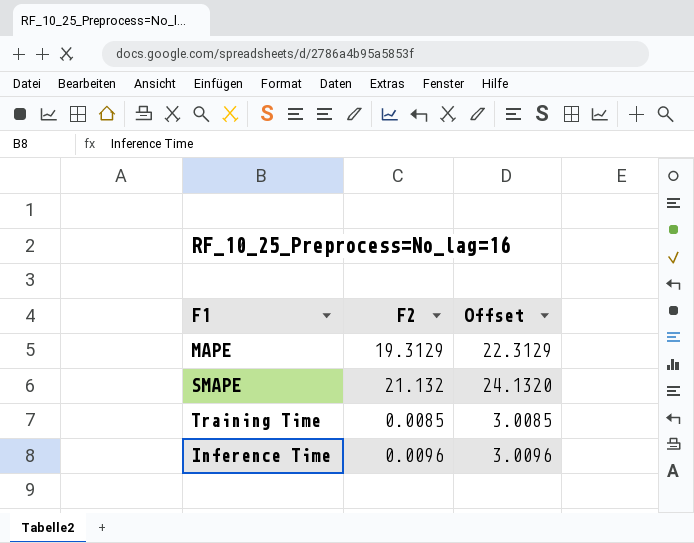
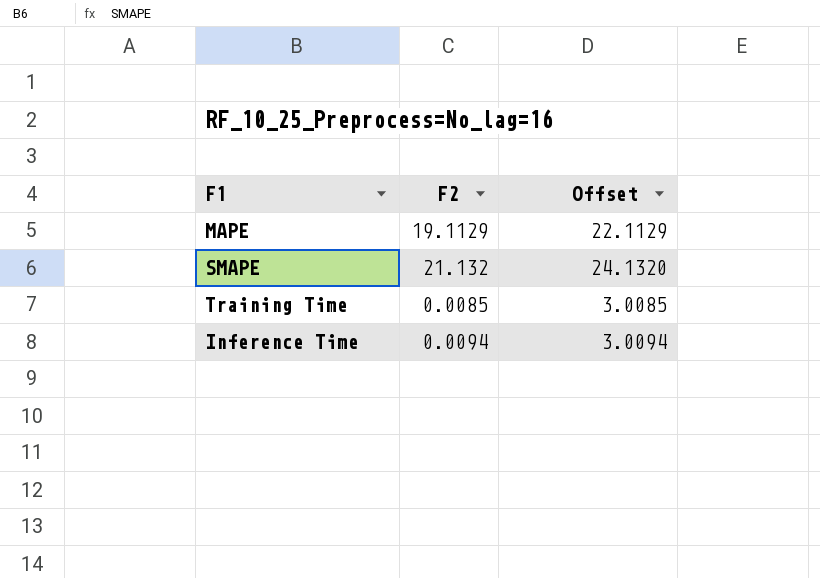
MAPE | F2: 19.3129 -> 19.1129
MAPE | Offset: 22.3129 -> 22.1129
Inference Time | F2: 0.0096 -> 0.0094
Inference Time | Offset: 3.0096 -> 3.0094

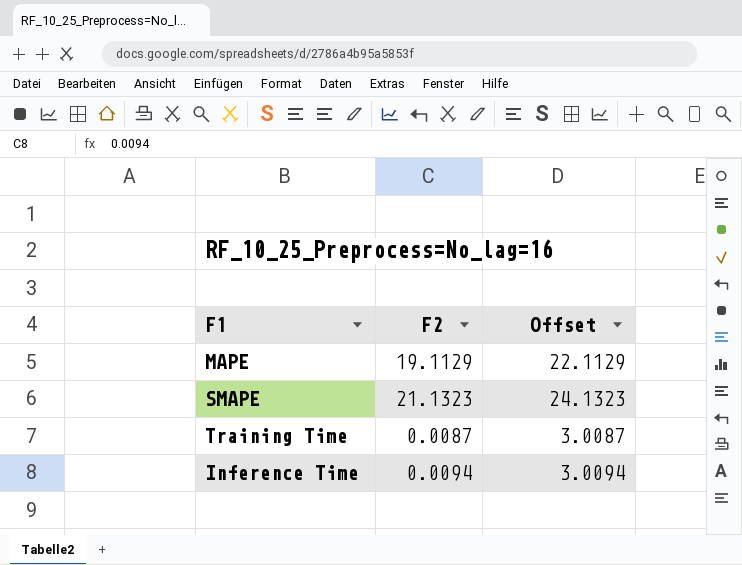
SMAPE | F2: 21.132 -> 21.1323
SMAPE | Offset: 24.1320 -> 24.1323
Training Time | F2: 0.0085 -> 0.0087
Training Time | Offset: 3.0085 -> 3.0087

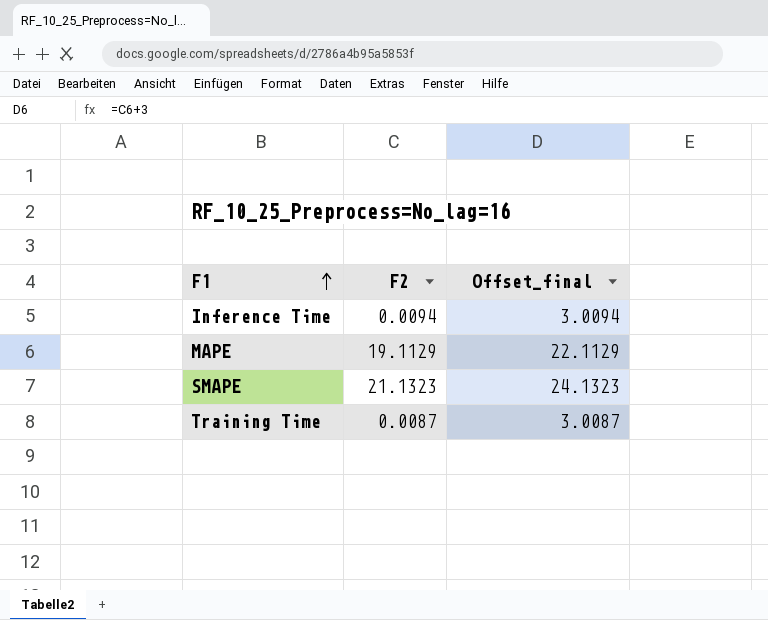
row order: none -> F1 ascending
column name: Offset -> Offset_final

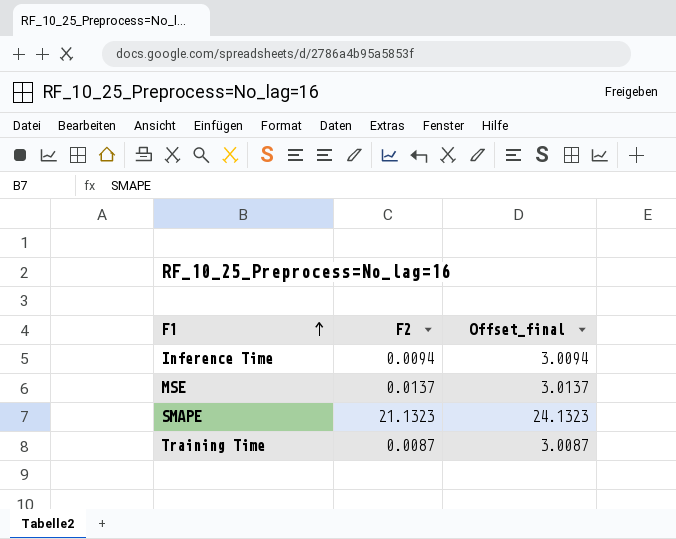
row MAPE: 19.1129 | 22.1129 -> none
row MSE: none -> 0.0137 | 3.0137

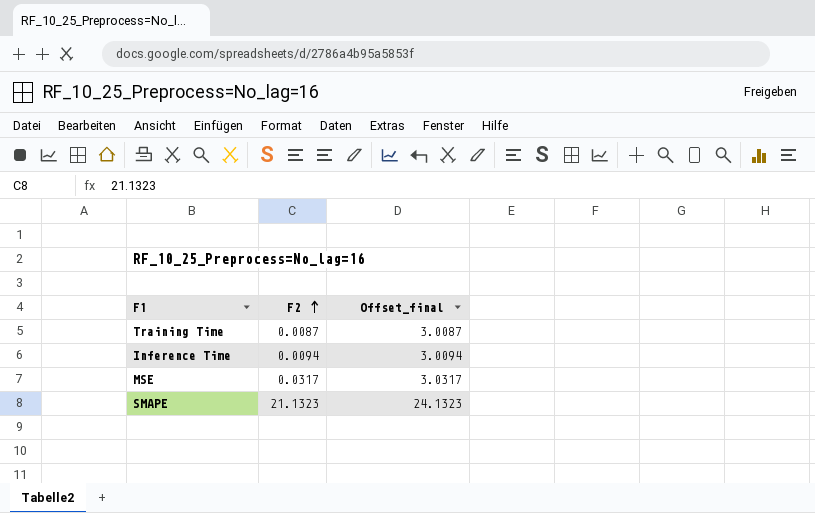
row order: F1 ascending -> F2 ascending
MSE | F2: 0.0137 -> 0.0317
MSE | Offset_final: 3.0137 -> 3.0317

